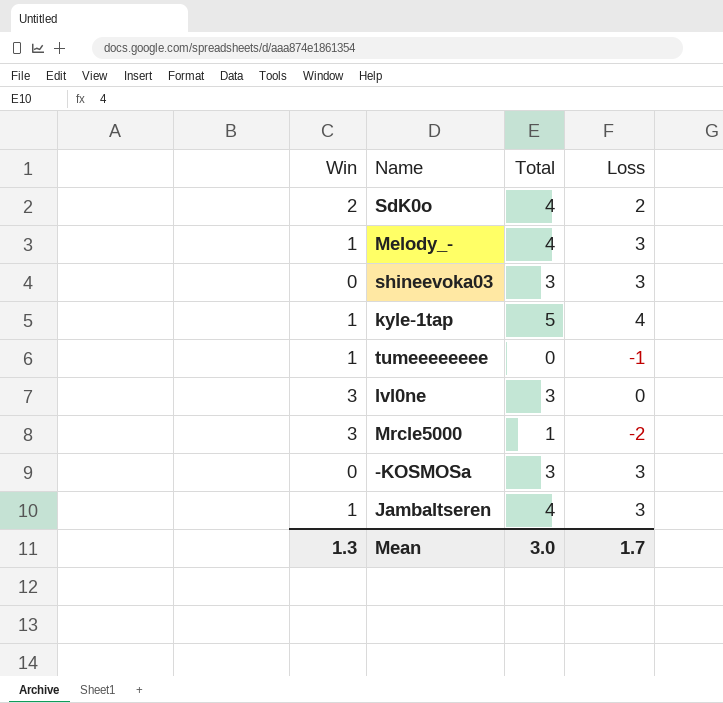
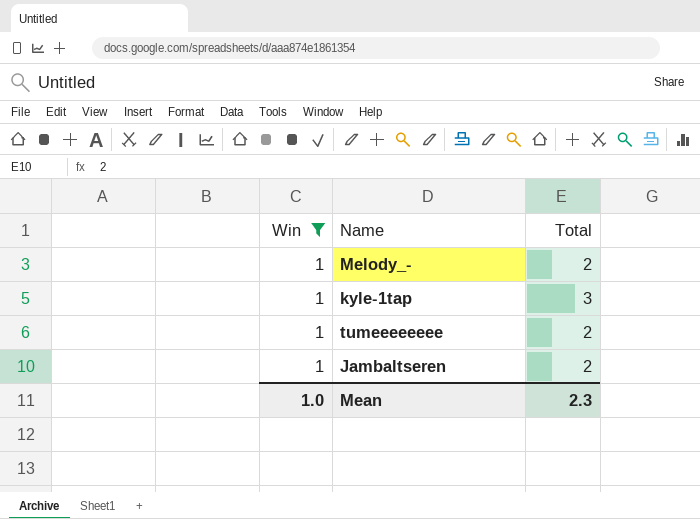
filter: none -> Win = 1
column Loss | formula: [Total] - [Win] -> none
Melody_- | Total: 4 -> 2
kyle-1tap | Total: 5 -> 3
tumeeeeeeee | Total: 0 -> 2
Jambaltseren | Total: 4 -> 2
Mean | Win: 1.3 -> 1.0
Mean | Total: 3.0 -> 2.3

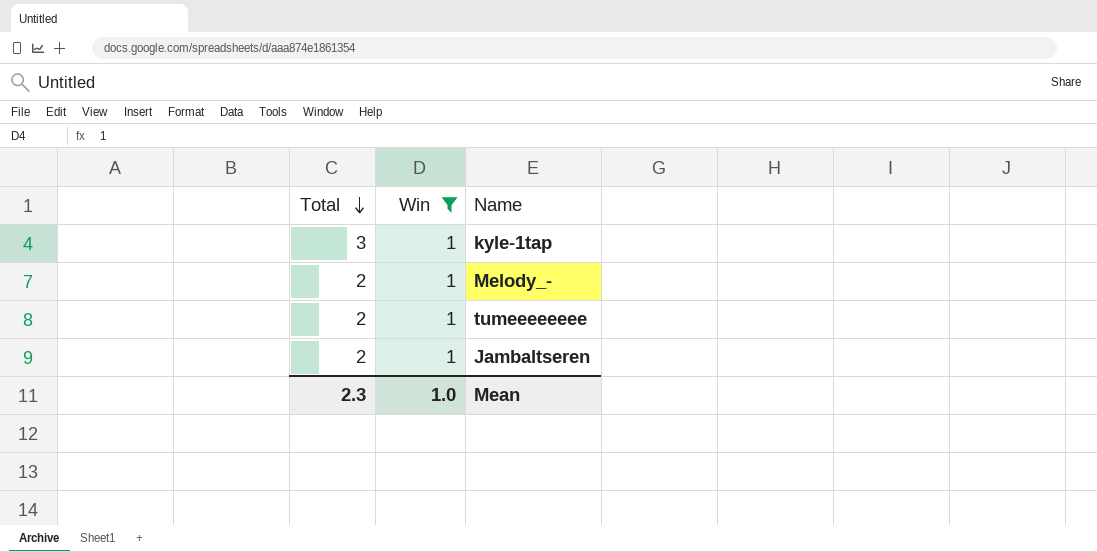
row order: none -> Total descending
column Total | position: 3 -> 1

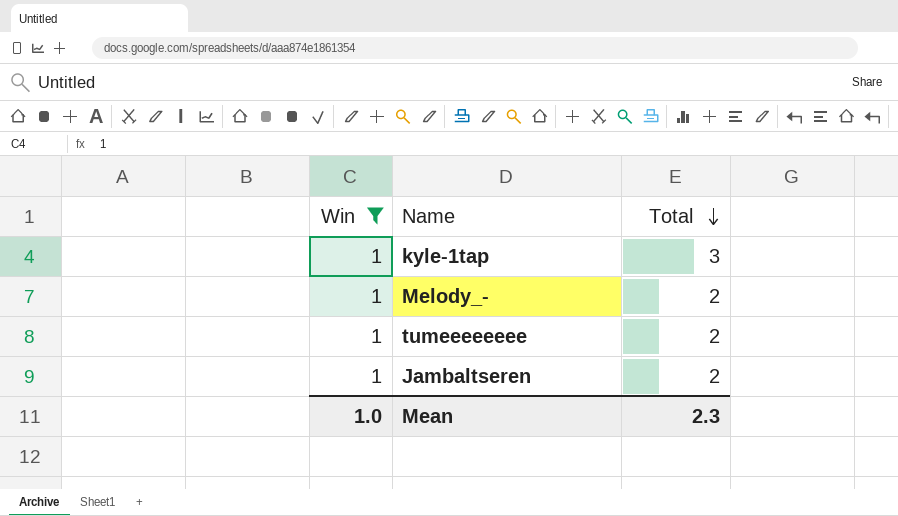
column Total | position: 1 -> 3

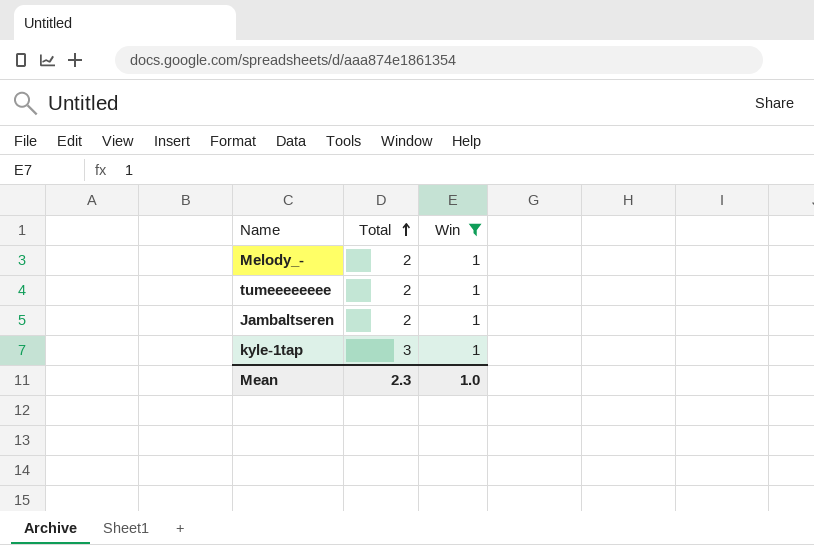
row order: Total descending -> Total ascending
column Win | position: 1 -> 3

